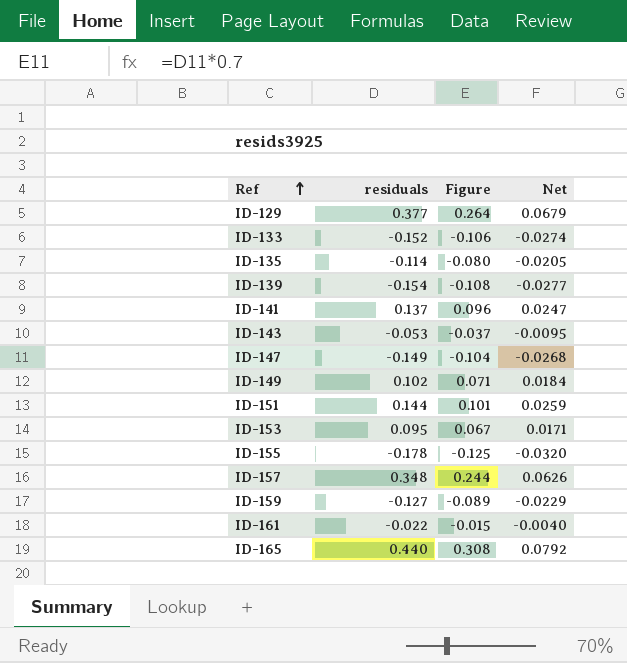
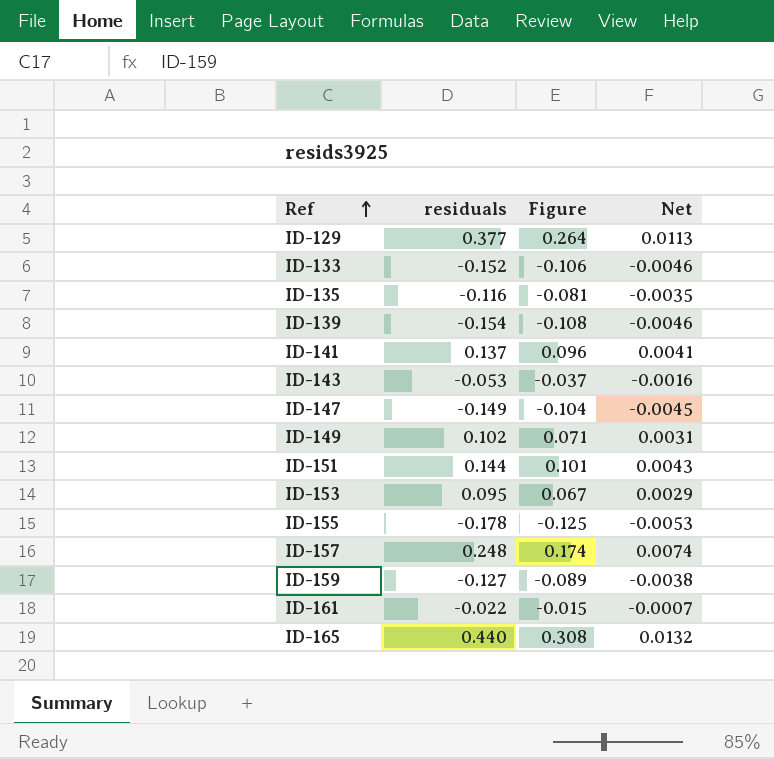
column Net | formula: [residuals] * 0.18 -> [residuals] * 0.03
ID-135 | residuals: -0.114 -> -0.116
ID-135 | Figure: -0.080 -> -0.081
ID-157 | residuals: 0.348 -> 0.248
ID-157 | Figure: 0.244 -> 0.174

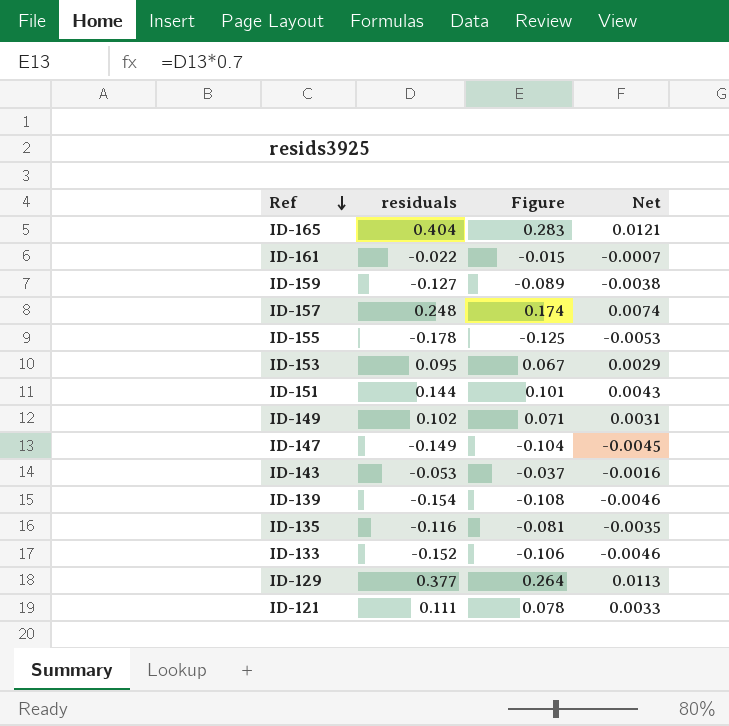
row order: Ref ascending -> Ref descending
row ID-141: 0.137 | 0.096 | 0.0041 -> none
ID-165 | residuals: 0.440 -> 0.404
ID-165 | Figure: 0.308 -> 0.283
ID-165 | Net: 0.0132 -> 0.0121
row ID-121: none -> 0.111 | 0.078 | 0.0033

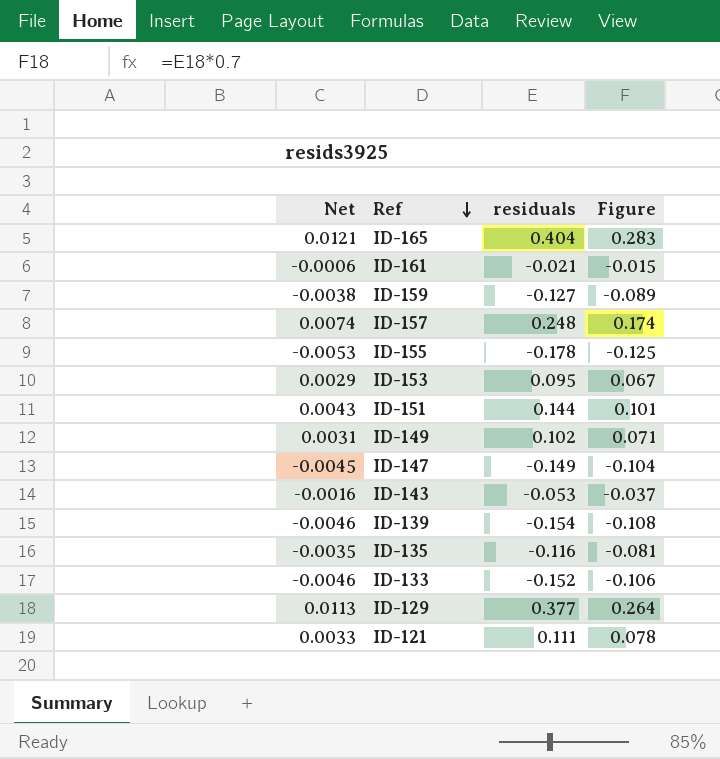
column Net | position: 4 -> 1
ID-161 | Net: -0.0007 -> -0.0006
ID-161 | residuals: -0.022 -> -0.021

